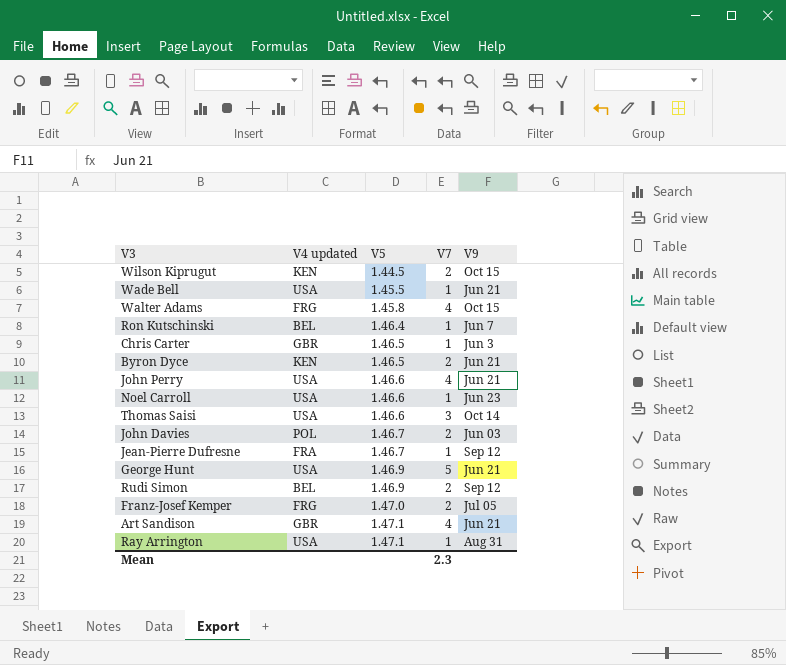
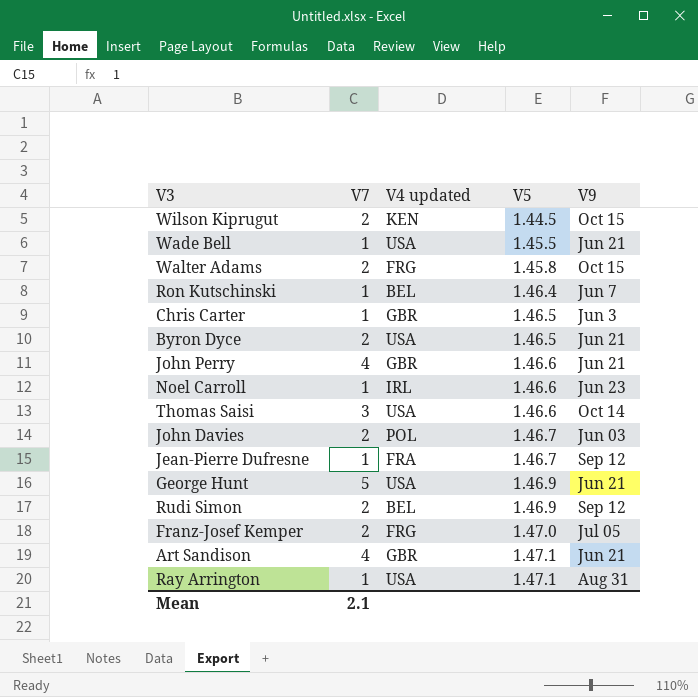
column V7 | position: 4 -> 2
Walter Adams | V7: 4 -> 2
Byron Dyce | V4 updated: KEN -> USA
John Perry | V4 updated: USA -> GBR
Noel Carroll | V4 updated: USA -> IRL
Mean | V7: 2.3 -> 2.1

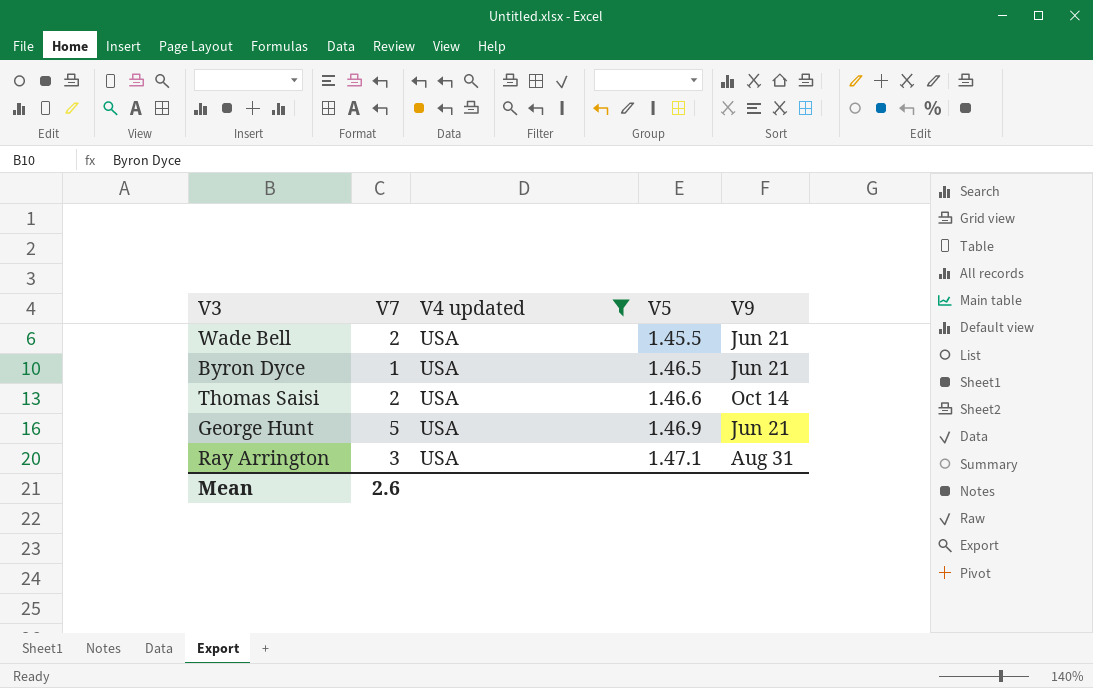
filter: none -> V4 updated = USA
Wade Bell | V7: 1 -> 2
Byron Dyce | V7: 2 -> 1
Thomas Saisi | V7: 3 -> 2
Ray Arrington | V7: 1 -> 3
Mean | V7: 2.1 -> 2.6

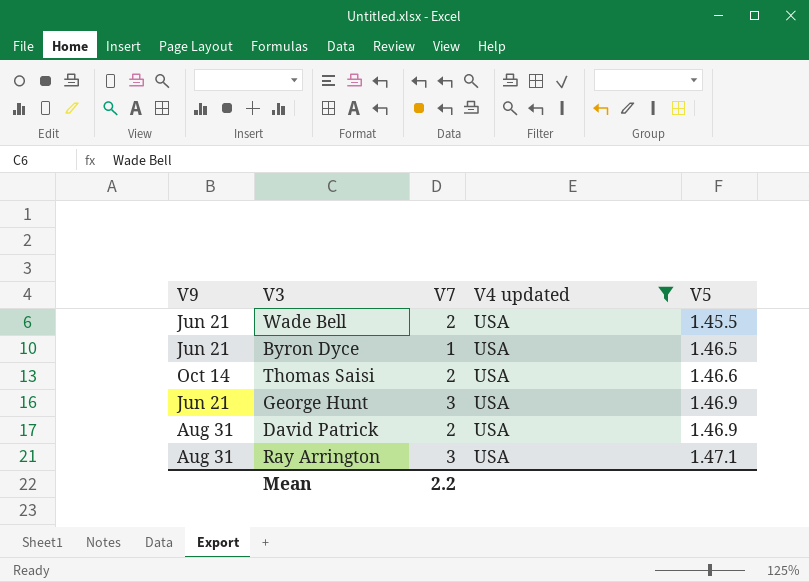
column V9 | position: 5 -> 1
George Hunt | V7: 5 -> 3
row David Patrick: none -> Aug 31 | 2 | USA | 1.46.9
Mean | V7: 2.6 -> 2.2

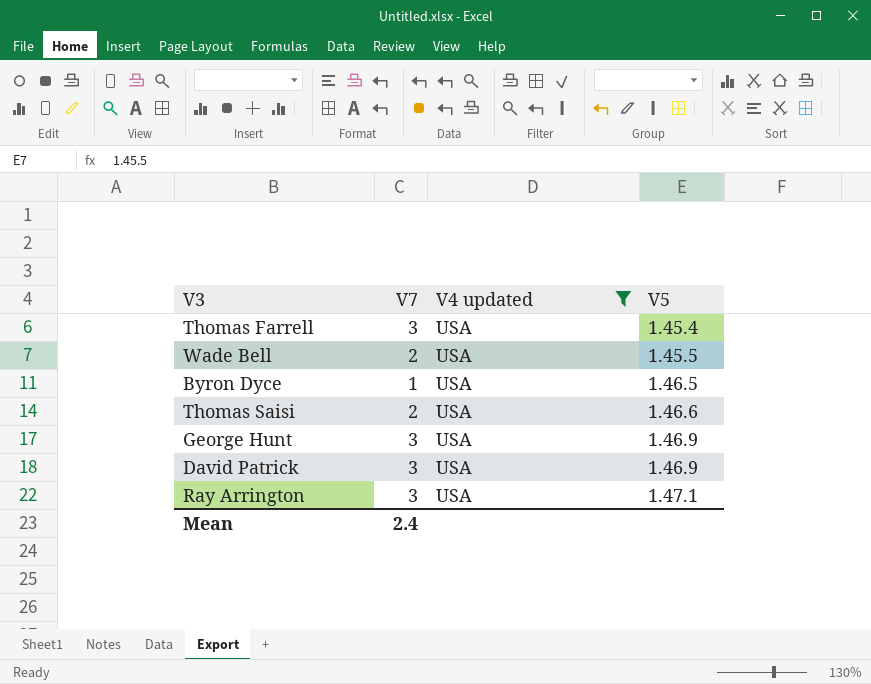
column V9 | position: 1 -> none
row Thomas Farrell: none -> 3 | USA | 1.45.4
David Patrick | V7: 2 -> 3
Mean | V7: 2.2 -> 2.4

